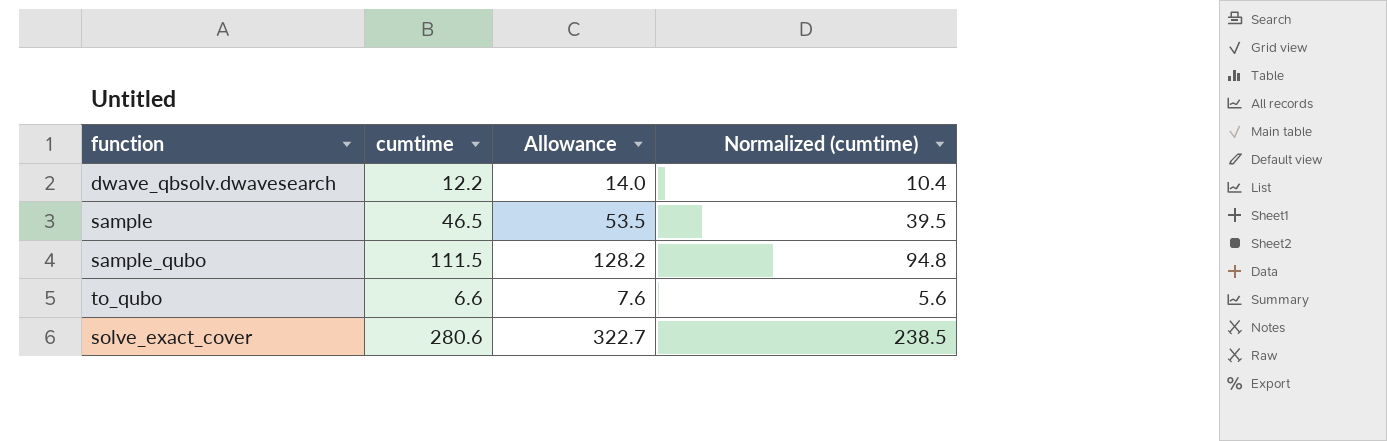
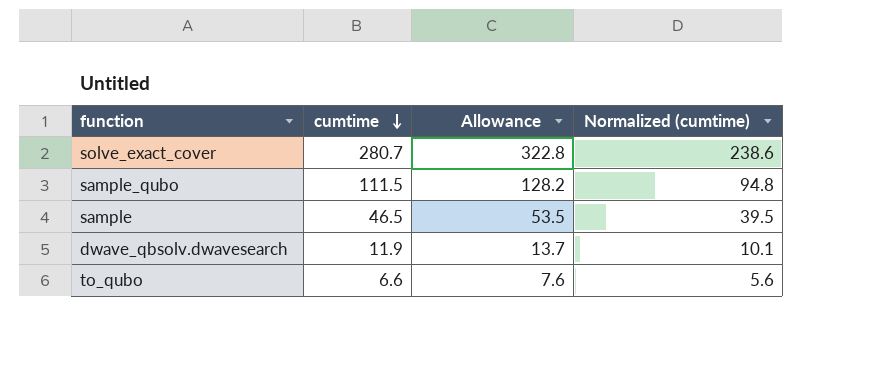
row order: none -> cumtime descending
solve_exact_cover | cumtime: 280.6 -> 280.7
solve_exact_cover | Allowance: 322.7 -> 322.8
solve_exact_cover | Normalized (cumtime): 238.5 -> 238.6
dwave_qbsolv.dwavesearch | cumtime: 12.2 -> 11.9
dwave_qbsolv.dwavesearch | Allowance: 14.0 -> 13.7
dwave_qbsolv.dwavesearch | Normalized (cumtime): 10.4 -> 10.1

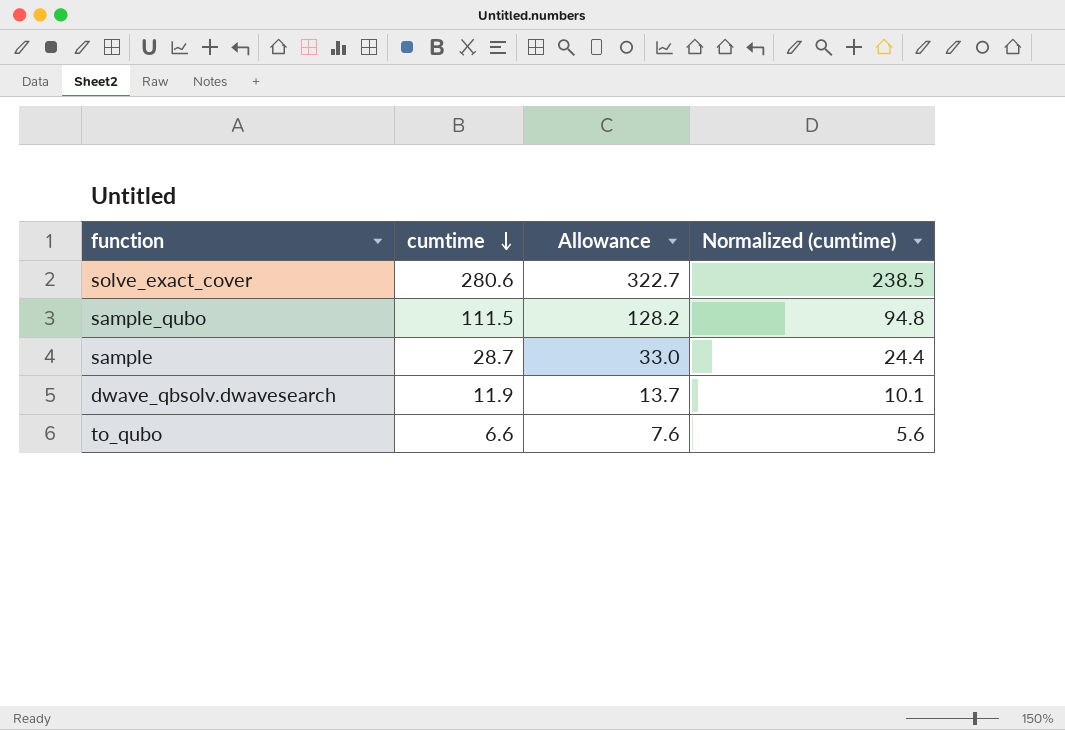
solve_exact_cover | cumtime: 280.7 -> 280.6
solve_exact_cover | Allowance: 322.8 -> 322.7
solve_exact_cover | Normalized (cumtime): 238.6 -> 238.5
sample | cumtime: 46.5 -> 28.7
sample | Allowance: 53.5 -> 33.0
sample | Normalized (cumtime): 39.5 -> 24.4

